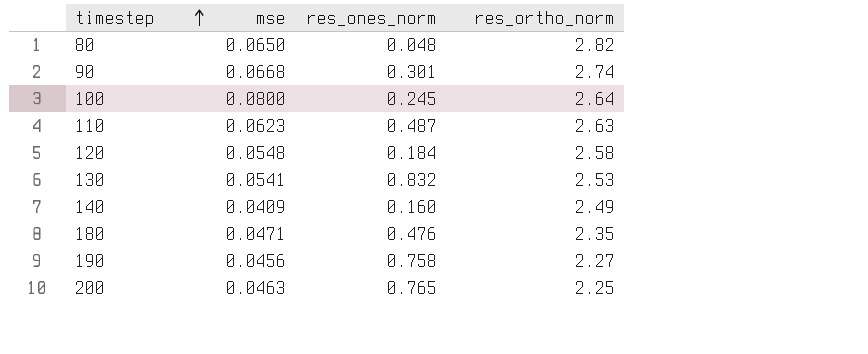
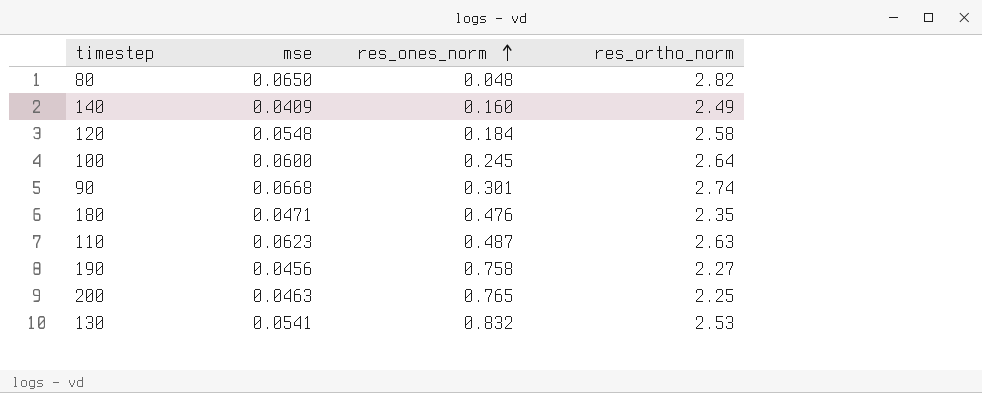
row order: timestep ascending -> res_ones_norm ascending
100 | mse: 0.0800 -> 0.0600

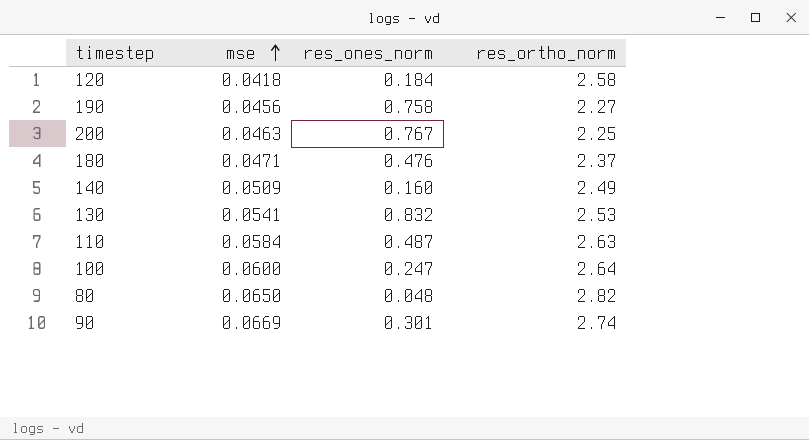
row order: res_ones_norm ascending -> mse ascending
120 | mse: 0.0548 -> 0.0418
200 | res_ones_norm: 0.765 -> 0.767
180 | res_ortho_norm: 2.35 -> 2.37
140 | mse: 0.0409 -> 0.0509
110 | mse: 0.0623 -> 0.0584
100 | res_ones_norm: 0.245 -> 0.247
90 | mse: 0.0668 -> 0.0669

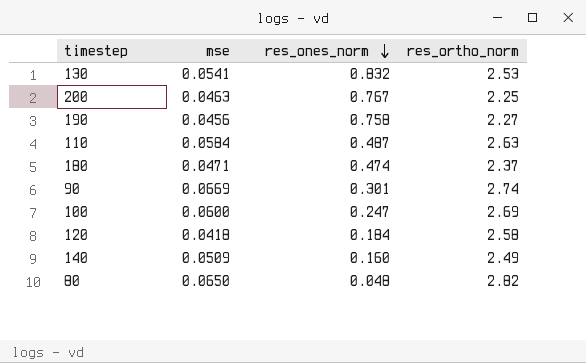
row order: mse ascending -> res_ones_norm descending
180 | res_ones_norm: 0.476 -> 0.474
100 | res_ortho_norm: 2.64 -> 2.69

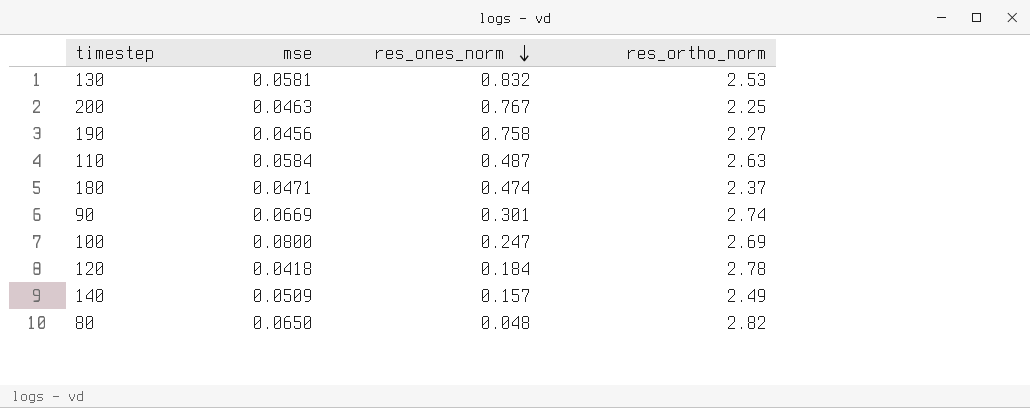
130 | mse: 0.0541 -> 0.0581
100 | mse: 0.0600 -> 0.0800
120 | res_ortho_norm: 2.58 -> 2.78
140 | res_ones_norm: 0.160 -> 0.157

